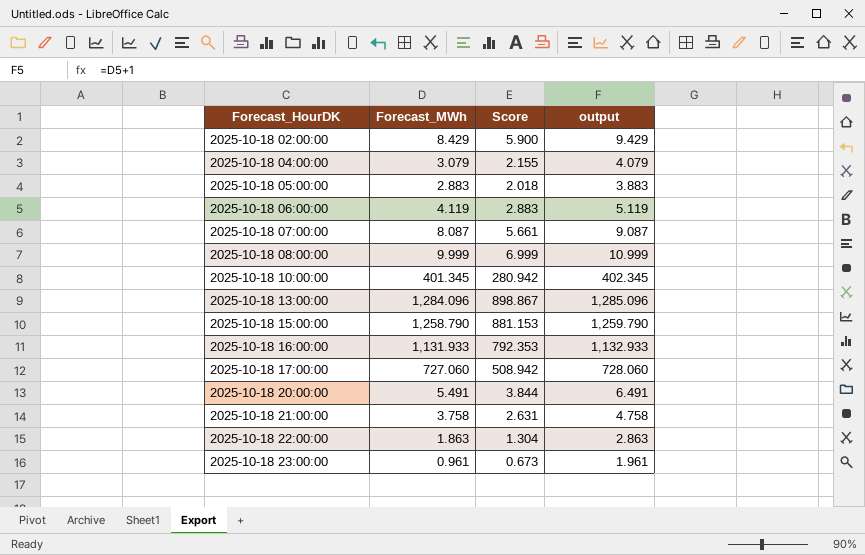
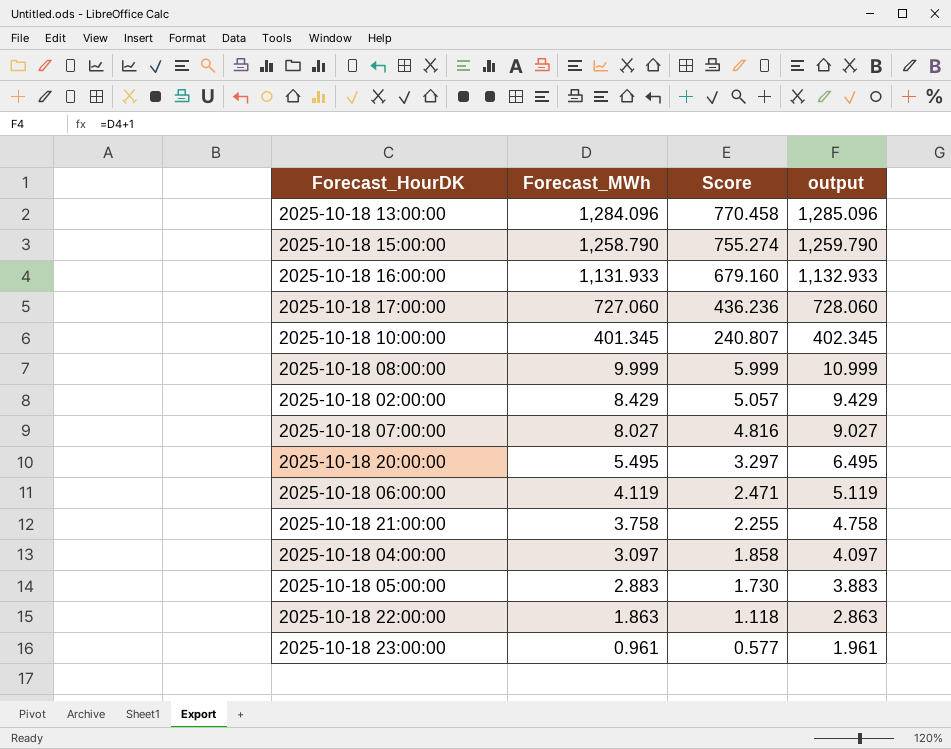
row order: Forecast_HourDK ascending -> Forecast_MWh descending
column Score | formula: [Forecast_MWh] * 0.7 -> [Forecast_MWh] * 0.6
2025-10-18 07:00:00 | Forecast_MWh: 8.087 -> 8.027
2025-10-18 07:00:00 | output: 9.087 -> 9.027
2025-10-18 20:00:00 | Forecast_MWh: 5.491 -> 5.495
2025-10-18 20:00:00 | output: 6.491 -> 6.495
2025-10-18 04:00:00 | Forecast_MWh: 3.079 -> 3.097
2025-10-18 04:00:00 | output: 4.079 -> 4.097

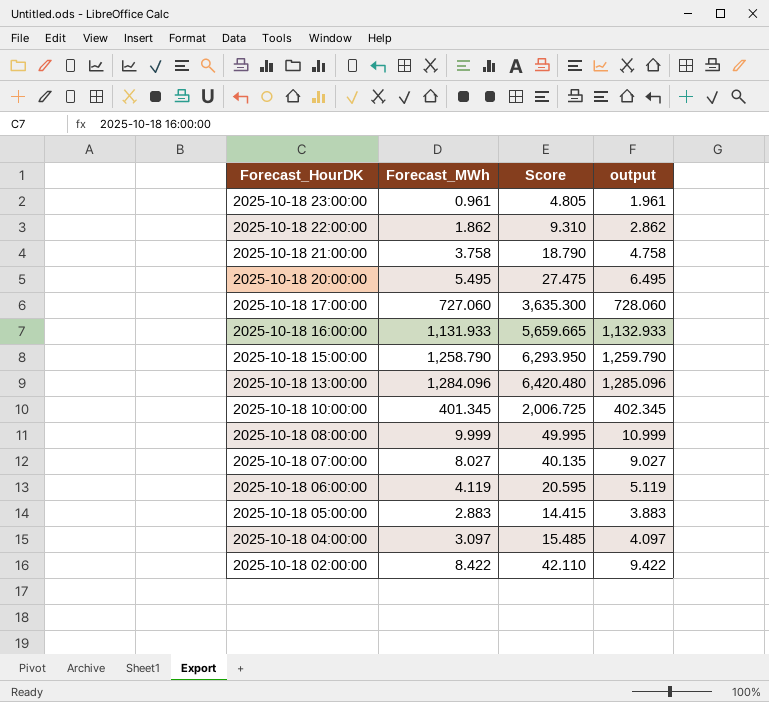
row order: Forecast_MWh descending -> Forecast_HourDK descending
column Score | formula: [Forecast_MWh] * 0.6 -> [Forecast_MWh] * 5
2025-10-18 22:00:00 | Forecast_MWh: 1.863 -> 1.862
2025-10-18 22:00:00 | output: 2.863 -> 2.862
2025-10-18 02:00:00 | Forecast_MWh: 8.429 -> 8.422
2025-10-18 02:00:00 | output: 9.429 -> 9.422

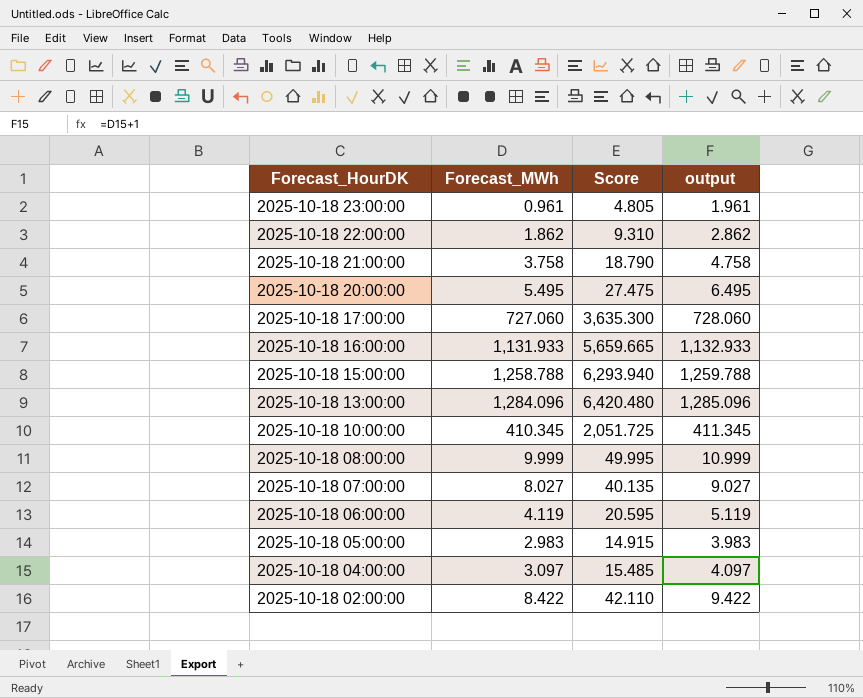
2025-10-18 15:00:00 | Forecast_MWh: 1,258.790 -> 1,258.788
2025-10-18 15:00:00 | Score: 6,293.950 -> 6,293.940
2025-10-18 15:00:00 | output: 1,259.790 -> 1,259.788
2025-10-18 10:00:00 | Forecast_MWh: 401.345 -> 410.345
2025-10-18 10:00:00 | Score: 2,006.725 -> 2,051.725
2025-10-18 10:00:00 | output: 402.345 -> 411.345
2025-10-18 05:00:00 | Forecast_MWh: 2.883 -> 2.983
2025-10-18 05:00:00 | Score: 14.415 -> 14.915
2025-10-18 05:00:00 | output: 3.883 -> 3.983

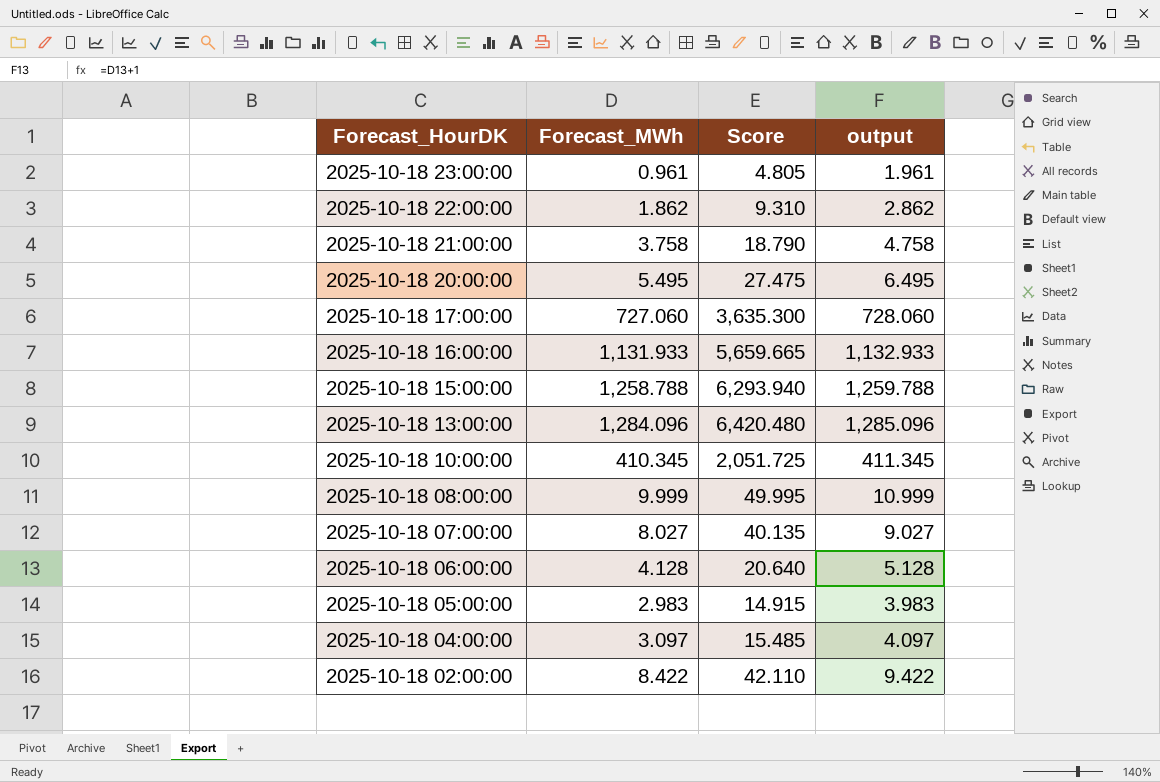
2025-10-18 06:00:00 | Forecast_MWh: 4.119 -> 4.128
2025-10-18 06:00:00 | Score: 20.595 -> 20.640
2025-10-18 06:00:00 | output: 5.119 -> 5.128

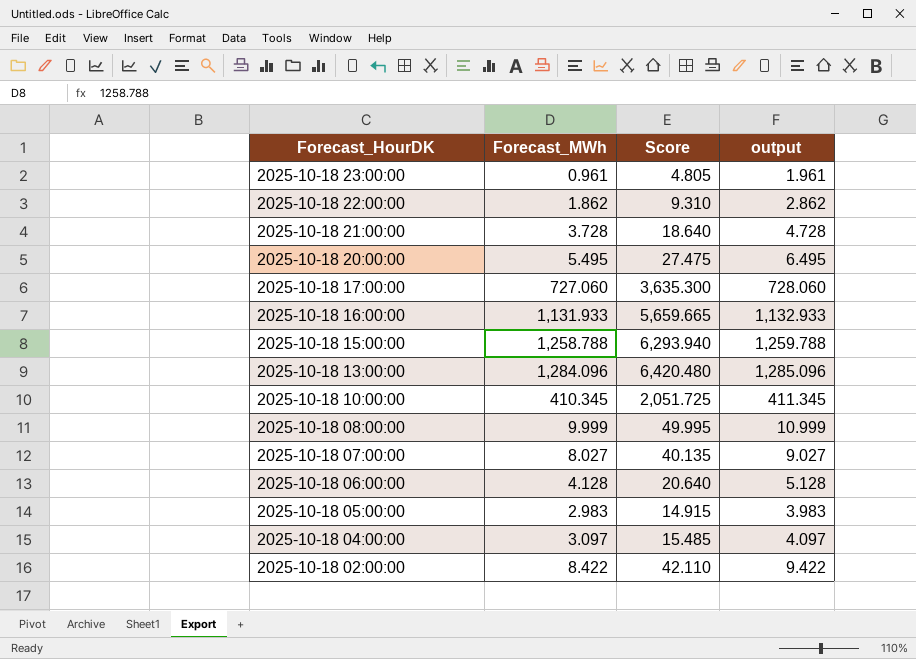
2025-10-18 21:00:00 | Forecast_MWh: 3.758 -> 3.728
2025-10-18 21:00:00 | Score: 18.790 -> 18.640
2025-10-18 21:00:00 | output: 4.758 -> 4.728

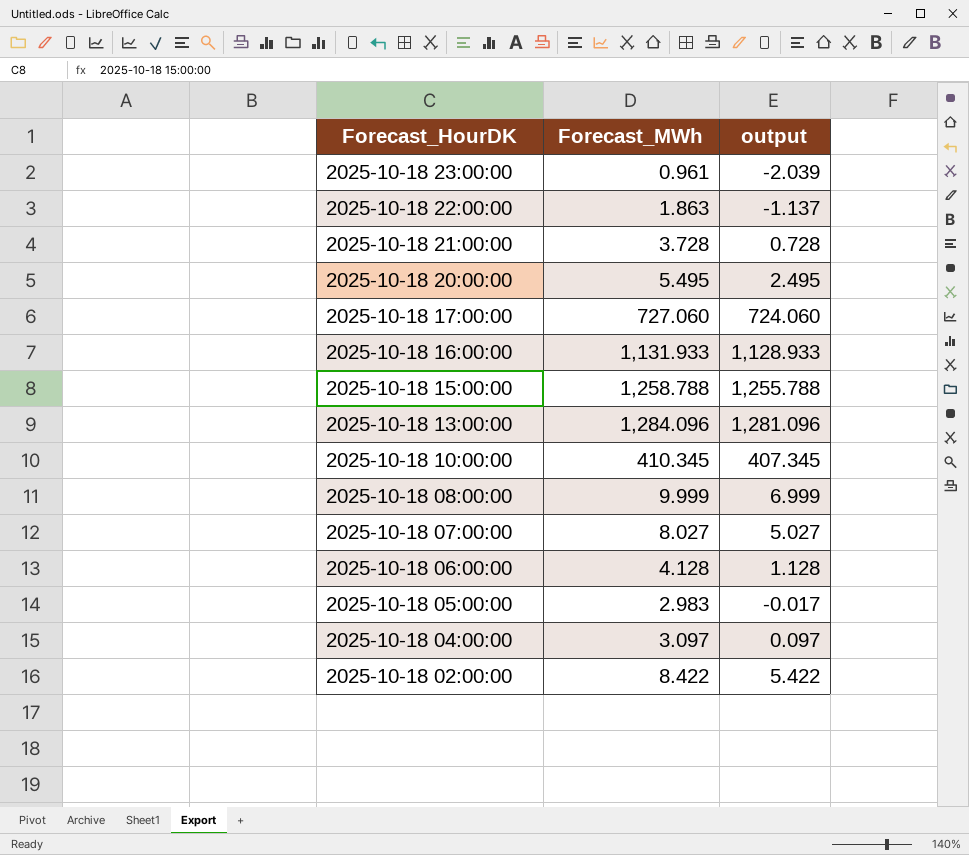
column Score | formula: [Forecast_MWh] * 5 -> none
column output | formula: [Forecast_MWh] + 1 -> [Forecast_MWh] - 3
2025-10-18 22:00:00 | Forecast_MWh: 1.862 -> 1.863

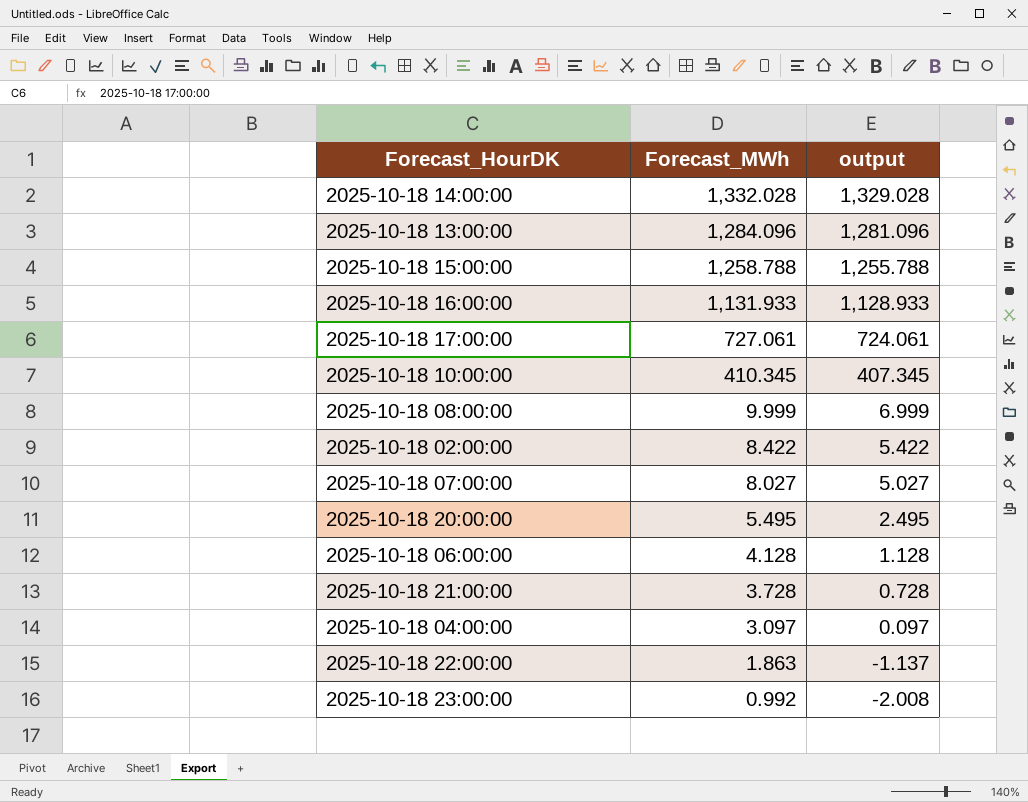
row order: Forecast_HourDK descending -> Forecast_MWh descending
row 2025-10-18 05:00:00: 2.983 | -0.017 -> none
row 2025-10-18 14:00:00: none -> 1,332.028 | 1,329.028
2025-10-18 17:00:00 | Forecast_MWh: 727.060 -> 727.061
2025-10-18 17:00:00 | output: 724.060 -> 724.061
2025-10-18 23:00:00 | Forecast_MWh: 0.961 -> 0.992
2025-10-18 23:00:00 | output: -2.039 -> -2.008

